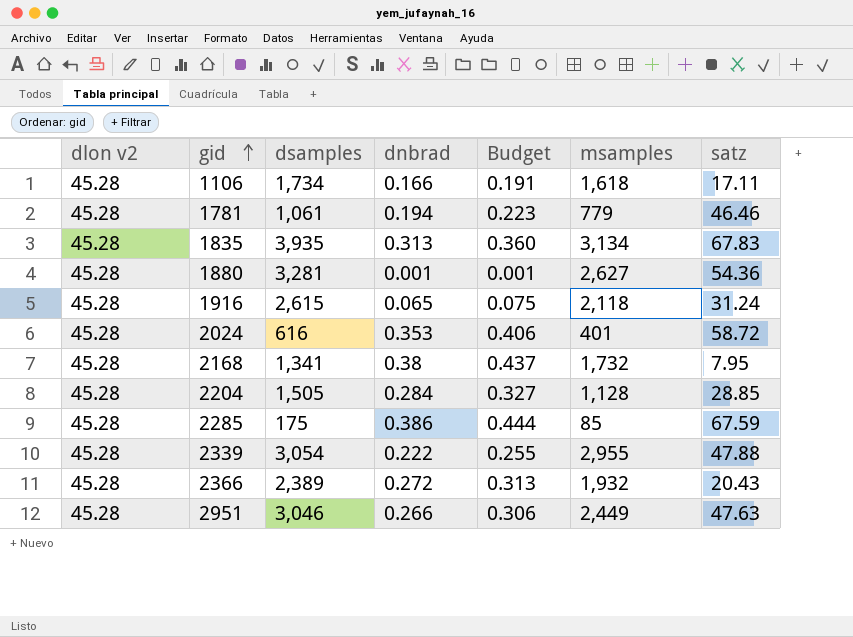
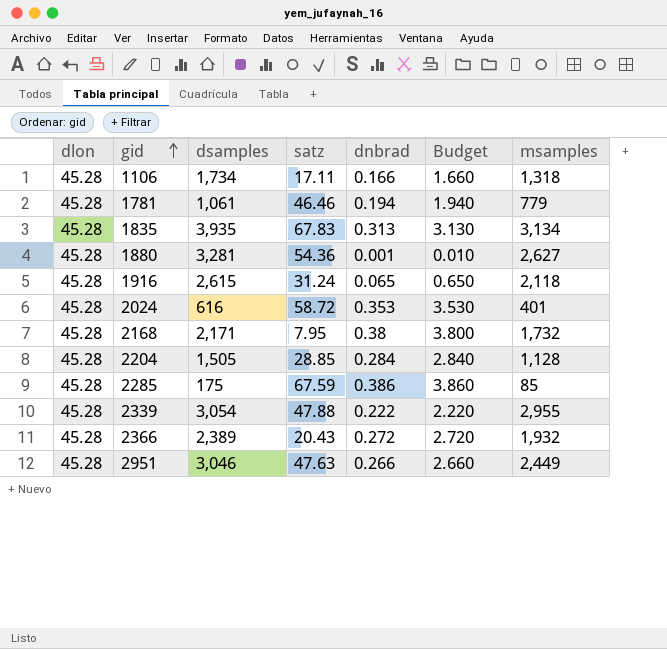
column name: dlon v2 -> dlon
column satz | position: 7 -> 4
column Budget | formula: [dnbrad] * 1.15 -> [dnbrad] * 10
1106 | msamples: 1,618 -> 1,318
2168 | dsamples: 1,341 -> 2,171

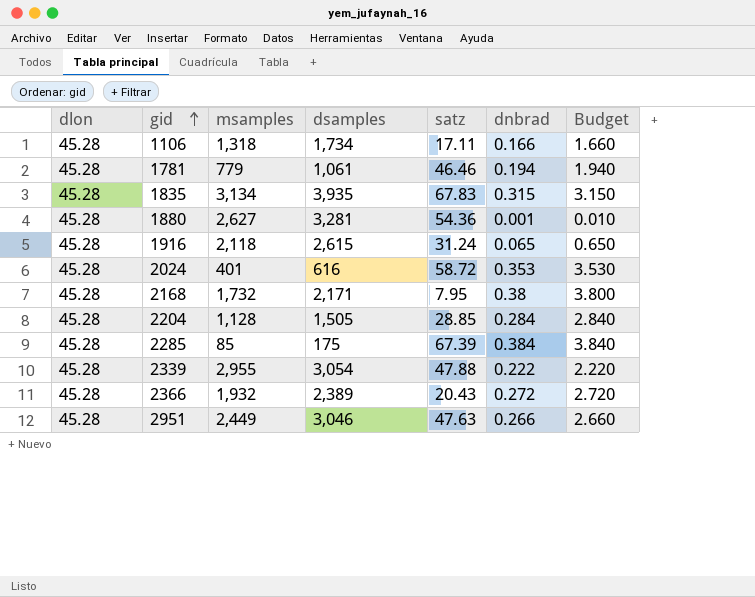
column msamples | position: 7 -> 3
1835 | dnbrad: 0.313 -> 0.315
1835 | Budget: 3.130 -> 3.150
2285 | satz: 67.59 -> 67.39
2285 | dnbrad: 0.386 -> 0.384
2285 | Budget: 3.860 -> 3.840

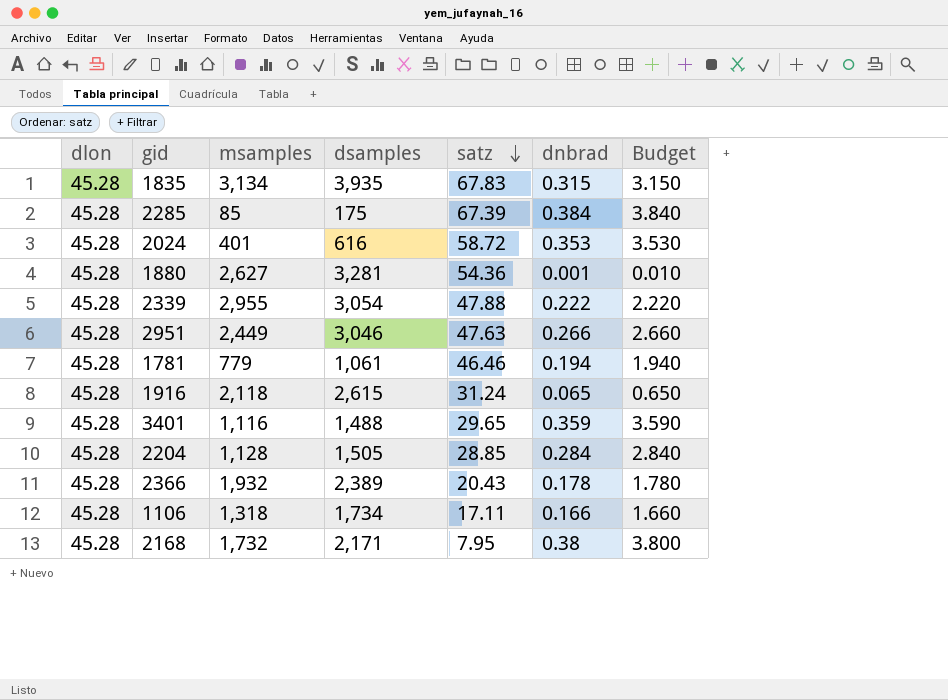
row order: gid ascending -> satz descending
row 3401: none -> 45.28 | 1,116 | 1,488 | 29.65 | 0.359 | 3.590
2366 | dnbrad: 0.272 -> 0.178
2366 | Budget: 2.720 -> 1.780

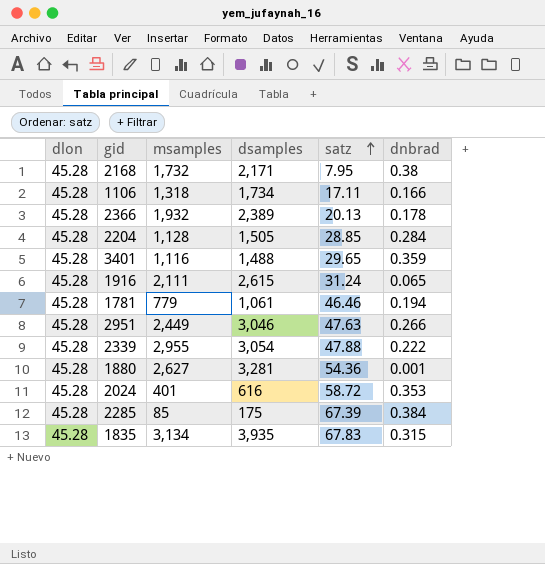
row order: satz descending -> satz ascending
column Budget | formula: [dnbrad] * 10 -> none
2366 | satz: 20.43 -> 20.13
1916 | msamples: 2,118 -> 2,111

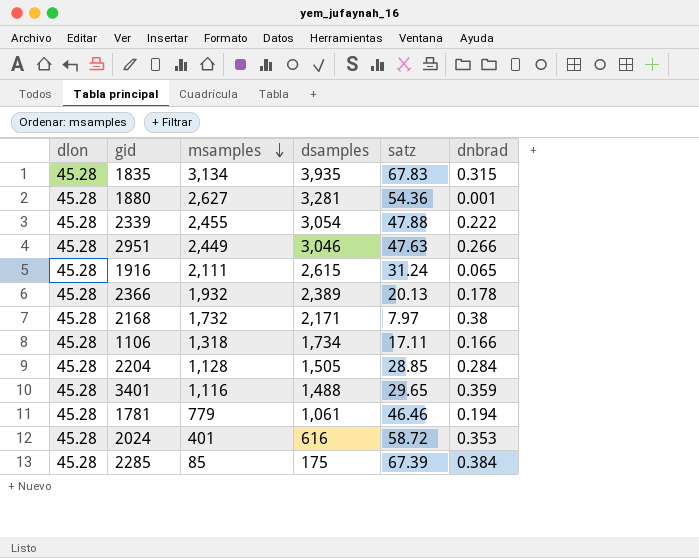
row order: satz ascending -> msamples descending
2339 | msamples: 2,955 -> 2,455
2168 | satz: 7.95 -> 7.97

